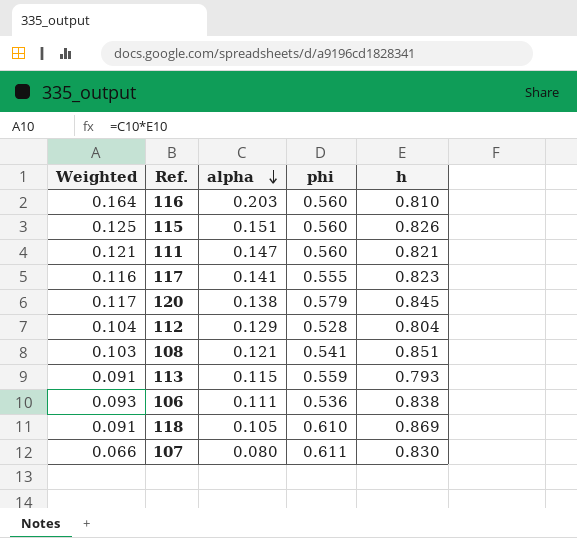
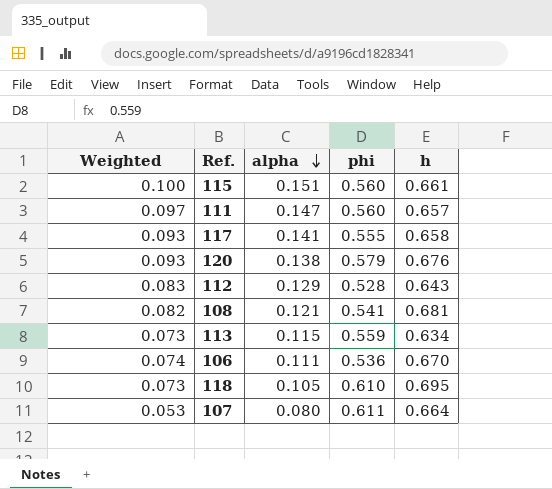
row 116: 0.164 | 0.203 | 0.560 | 0.810 -> none
115 | Weighted: 0.125 -> 0.100
115 | h: 0.826 -> 0.661
111 | Weighted: 0.121 -> 0.097
111 | h: 0.821 -> 0.657
117 | Weighted: 0.116 -> 0.093
117 | h: 0.823 -> 0.658
120 | Weighted: 0.117 -> 0.093
120 | h: 0.845 -> 0.676
112 | Weighted: 0.104 -> 0.083
112 | h: 0.804 -> 0.643
108 | Weighted: 0.103 -> 0.082
108 | h: 0.851 -> 0.681
113 | Weighted: 0.091 -> 0.073
113 | h: 0.793 -> 0.634
106 | Weighted: 0.093 -> 0.074
106 | h: 0.838 -> 0.670
118 | Weighted: 0.091 -> 0.073
118 | h: 0.869 -> 0.695
107 | Weighted: 0.066 -> 0.053
107 | h: 0.830 -> 0.664

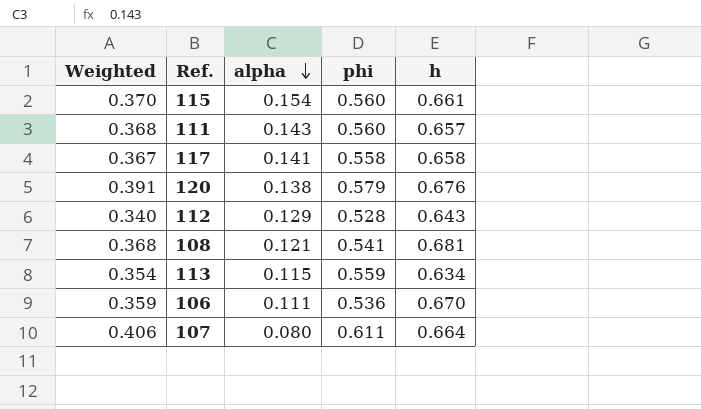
column Weighted | formula: [alpha] * [h] -> [phi] * [h]
row 118: 0.073 | 0.105 | 0.610 | 0.695 -> none
115 | alpha: 0.151 -> 0.154
111 | alpha: 0.147 -> 0.143
117 | phi: 0.555 -> 0.558

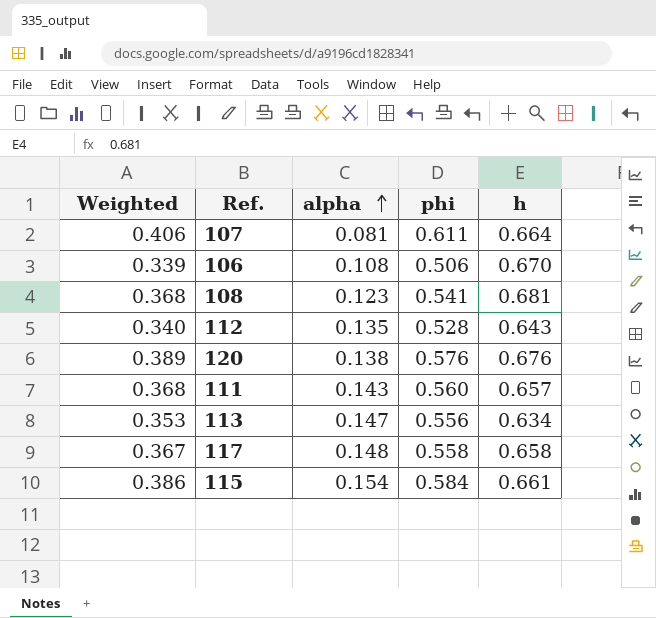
row order: alpha descending -> alpha ascending
107 | alpha: 0.080 -> 0.081
106 | Weighted: 0.359 -> 0.339
106 | alpha: 0.111 -> 0.108
106 | phi: 0.536 -> 0.506
108 | alpha: 0.121 -> 0.123
112 | alpha: 0.129 -> 0.135
120 | Weighted: 0.391 -> 0.389
120 | phi: 0.579 -> 0.576
113 | Weighted: 0.354 -> 0.353
113 | alpha: 0.115 -> 0.147
113 | phi: 0.559 -> 0.556
117 | alpha: 0.141 -> 0.148
115 | Weighted: 0.370 -> 0.386
115 | phi: 0.560 -> 0.584

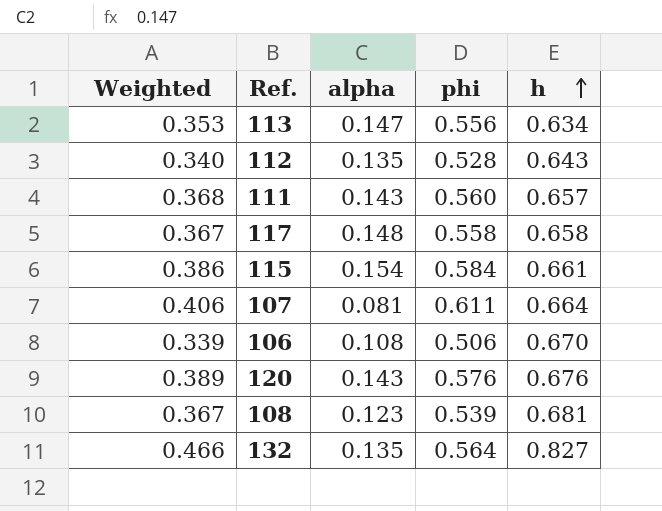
row order: alpha ascending -> h ascending
120 | alpha: 0.138 -> 0.143
108 | Weighted: 0.368 -> 0.367
108 | phi: 0.541 -> 0.539
row 132: none -> 0.466 | 0.135 | 0.564 | 0.827

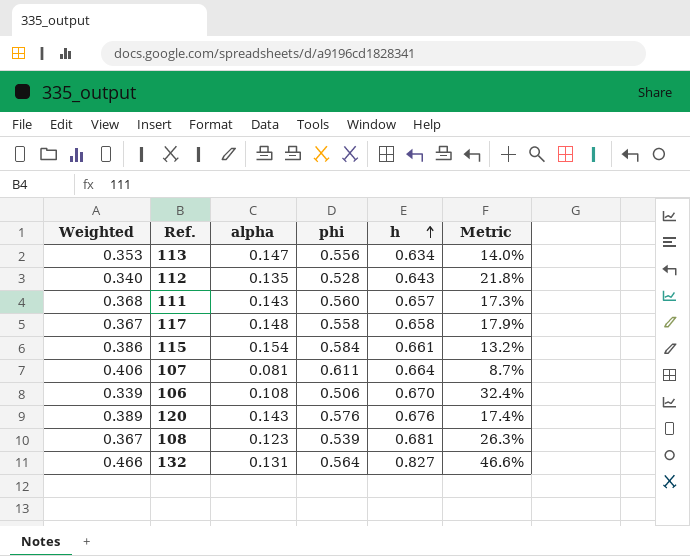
column Metric | formula: none -> ([h] - [phi]) / [phi]
132 | alpha: 0.135 -> 0.131

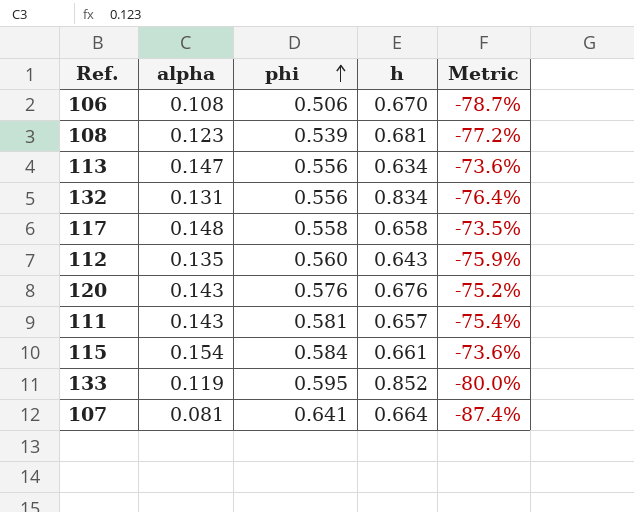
row order: h ascending -> phi ascending
column Weighted | formula: [phi] * [h] -> none
column Metric | formula: ([h] - [phi]) / [phi] -> ([alpha] - [phi]) / [phi]
132 | phi: 0.564 -> 0.556
132 | h: 0.827 -> 0.834
112 | phi: 0.528 -> 0.560
111 | phi: 0.560 -> 0.581
row 133: none -> 0.119 | 0.595 | 0.852 | -80.0%
107 | phi: 0.611 -> 0.641

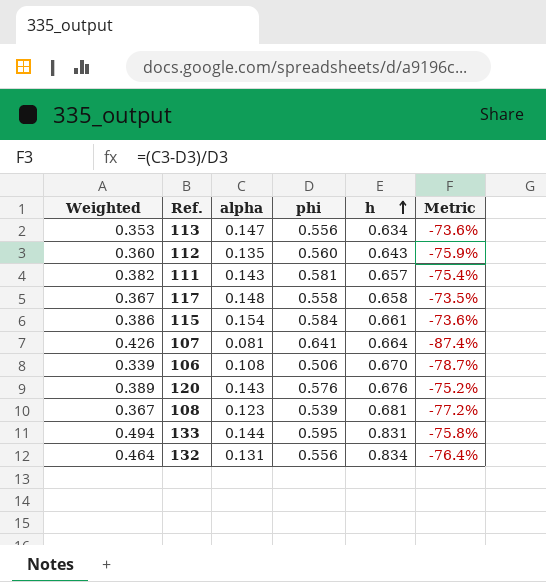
row order: phi ascending -> h ascending
column Weighted | formula: none -> [phi] * [h]
133 | alpha: 0.119 -> 0.144
133 | h: 0.852 -> 0.831
133 | Metric: -80.0% -> -75.8%

